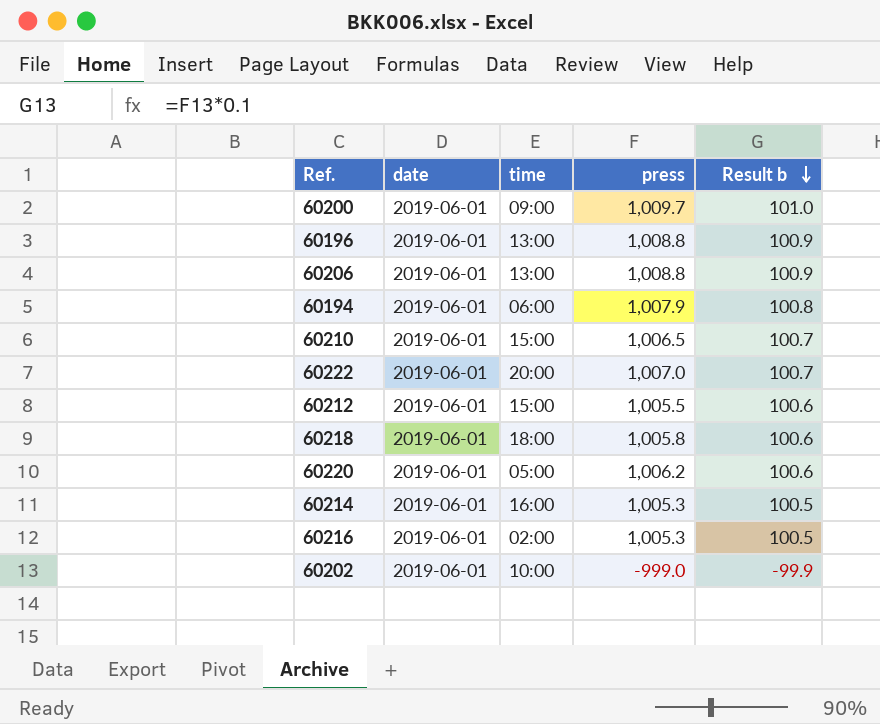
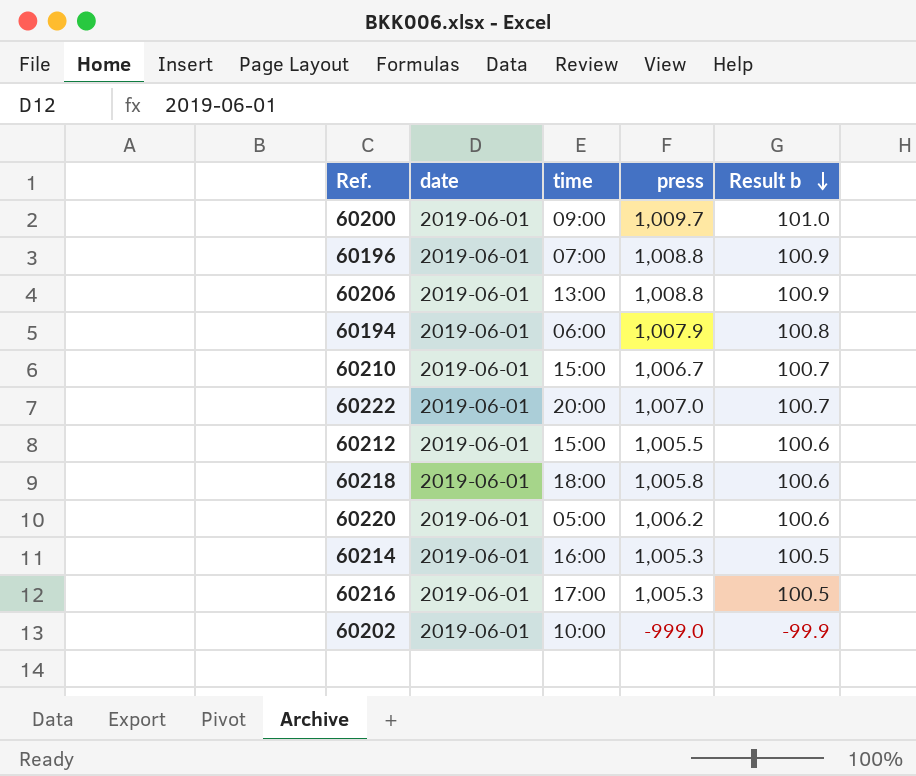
60196 | time: 13:00 -> 07:00
60210 | press: 1,006.5 -> 1,006.7
60216 | time: 02:00 -> 17:00

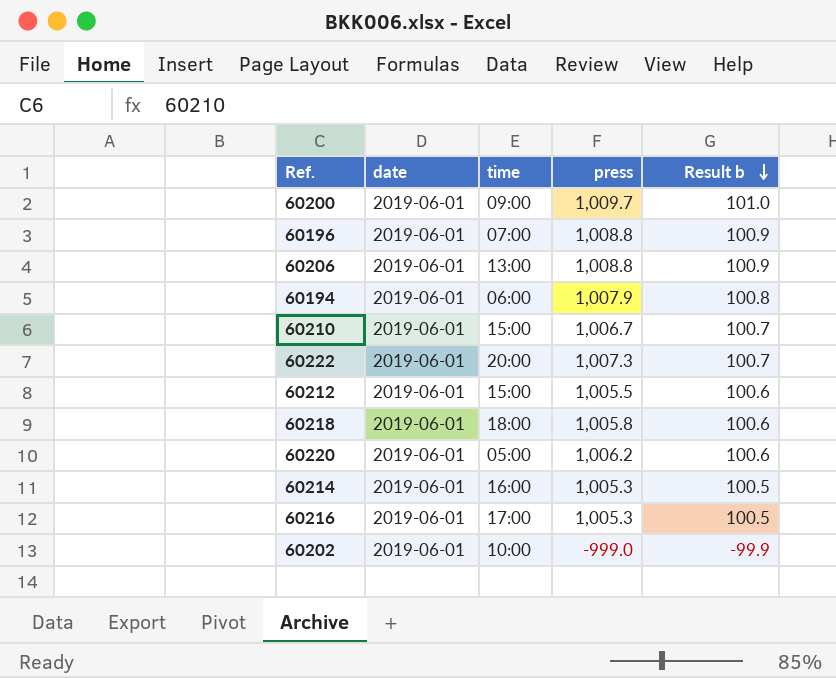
60222 | press: 1,007.0 -> 1,007.3

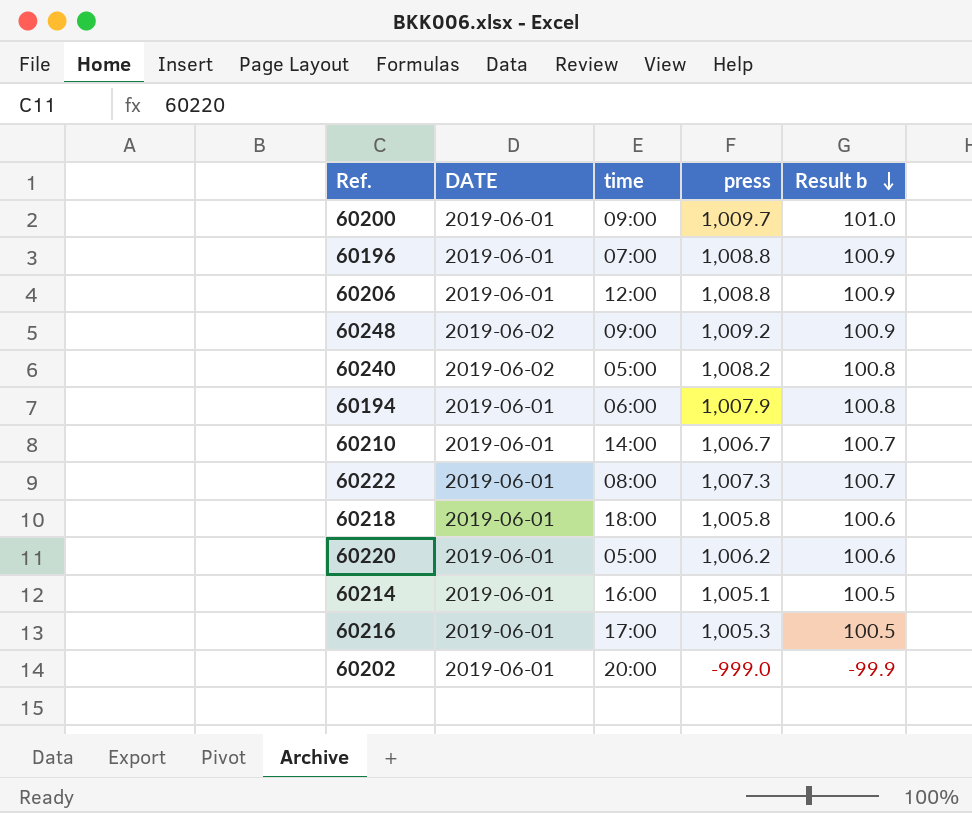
column name: date -> DATE
row 60212: 2019-06-01 | 15:00 | 1,005.5 | 100.6 -> none
60206 | time: 13:00 -> 12:00
row 60248: none -> 2019-06-02 | 09:00 | 1,009.2 | 100.9
row 60240: none -> 2019-06-02 | 05:00 | 1,008.2 | 100.8
60210 | time: 15:00 -> 14:00
60222 | time: 20:00 -> 08:00
60214 | press: 1,005.3 -> 1,005.1
60202 | time: 10:00 -> 20:00

